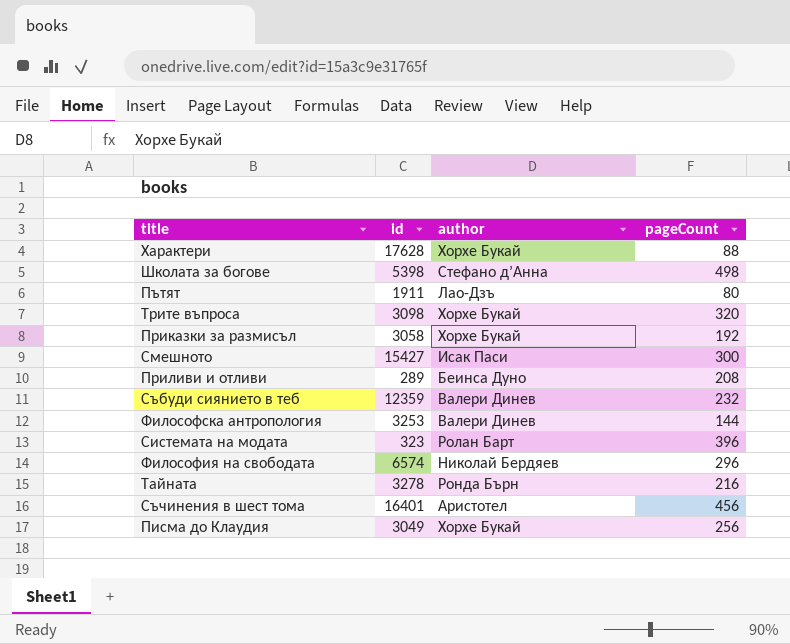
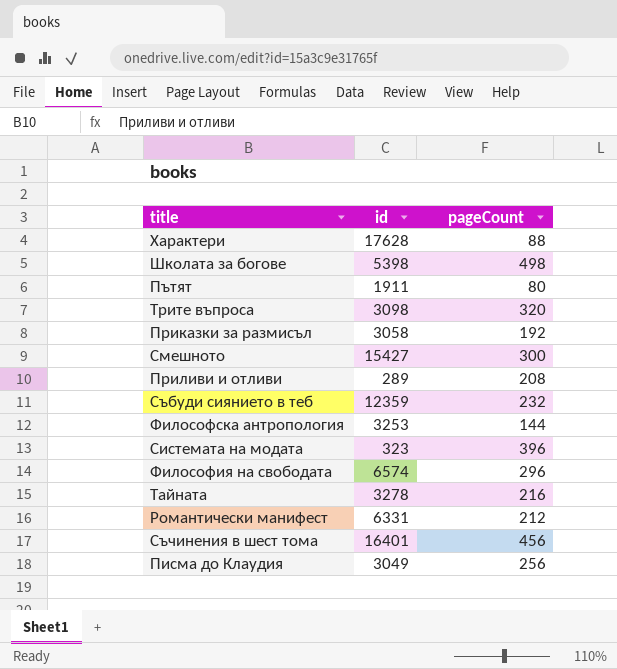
column author | position: 3 -> none
row Романтически манифест: none -> 6331 | 212

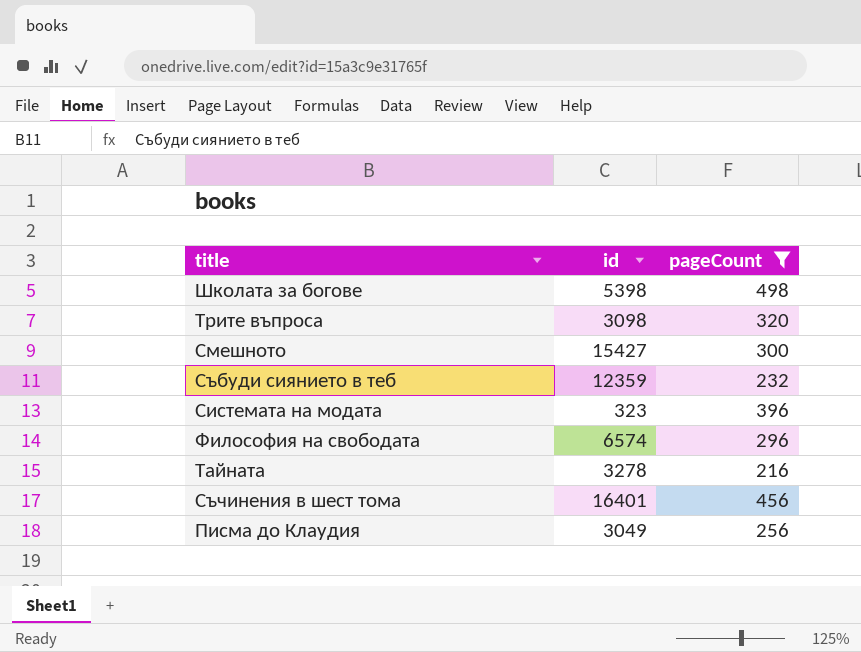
filter: none -> pageCount >= 216

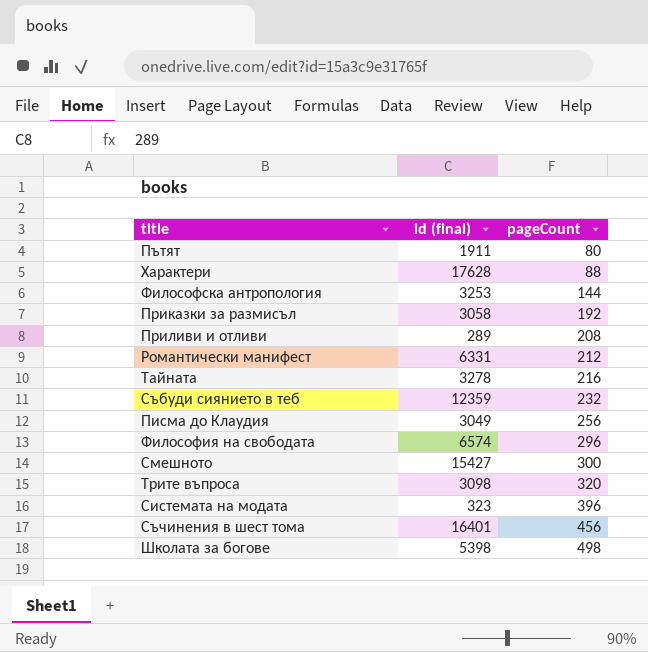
filter: pageCount >= 216 -> none
row order: none -> pageCount ascending
column name: id -> id (final)

